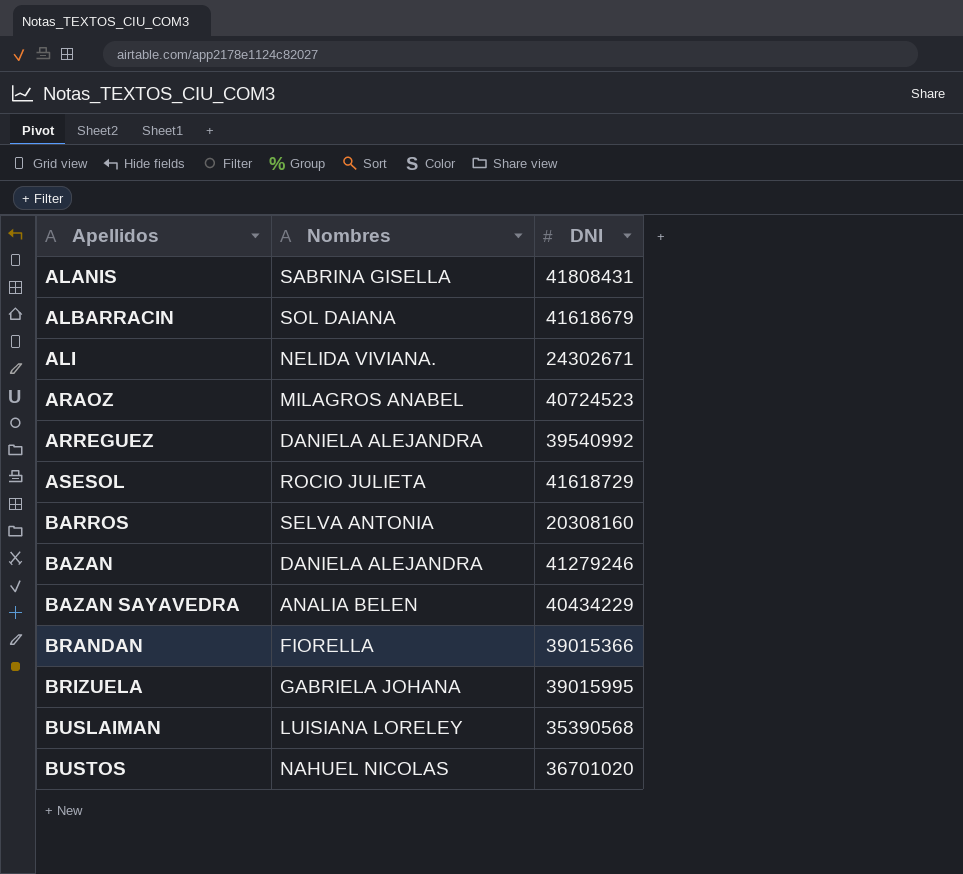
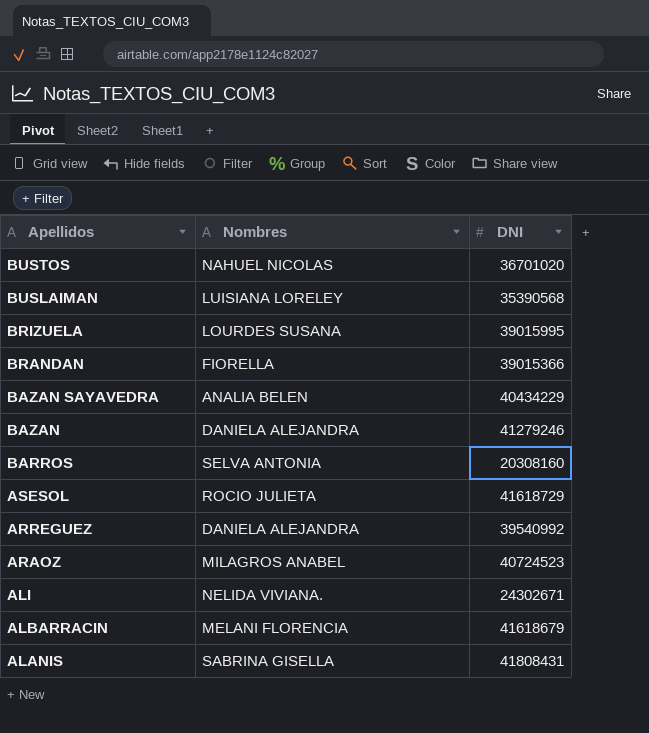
row order: Apellidos ascending -> Apellidos descending
BRIZUELA | Nombres: GABRIELA JOHANA -> LOURDES SUSANA
ALBARRACIN | Nombres: SOL DAIANA -> MELANI FLORENCIA

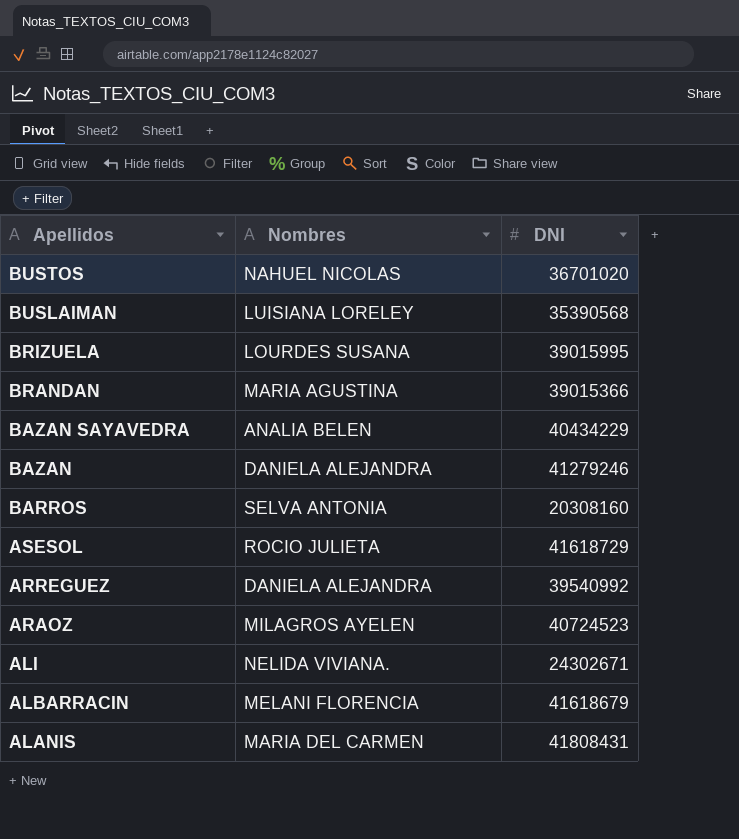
BRANDAN | Nombres: FIORELLA -> MARIA AGUSTINA
ARAOZ | Nombres: MILAGROS ANABEL -> MILAGROS AYELEN
ALANIS | Nombres: SABRINA GISELLA -> MARIA DEL CARMEN

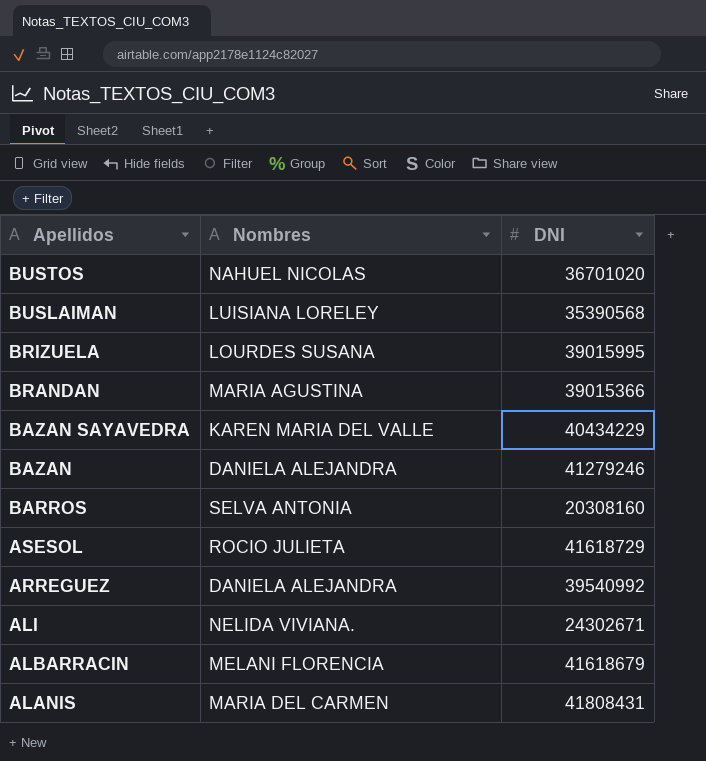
row ARAOZ: MILAGROS AYELEN | 40724523 -> none
BAZAN SAYAVEDRA | Nombres: ANALIA BELEN -> KAREN MARIA DEL VALLE

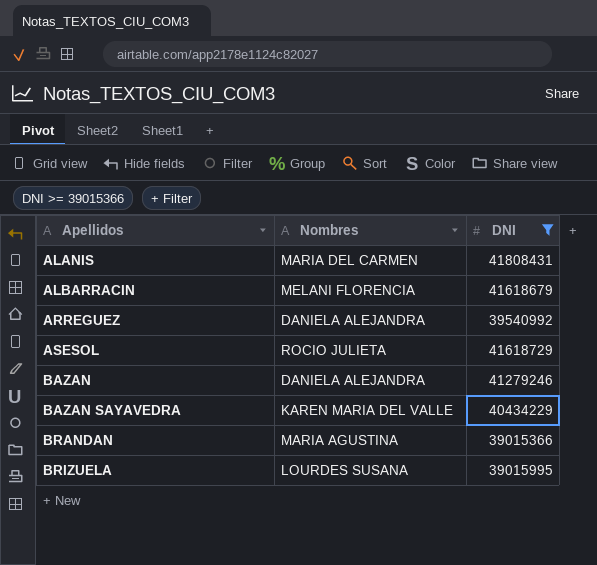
filter: none -> DNI >= 39015366
row order: Apellidos descending -> Apellidos ascending

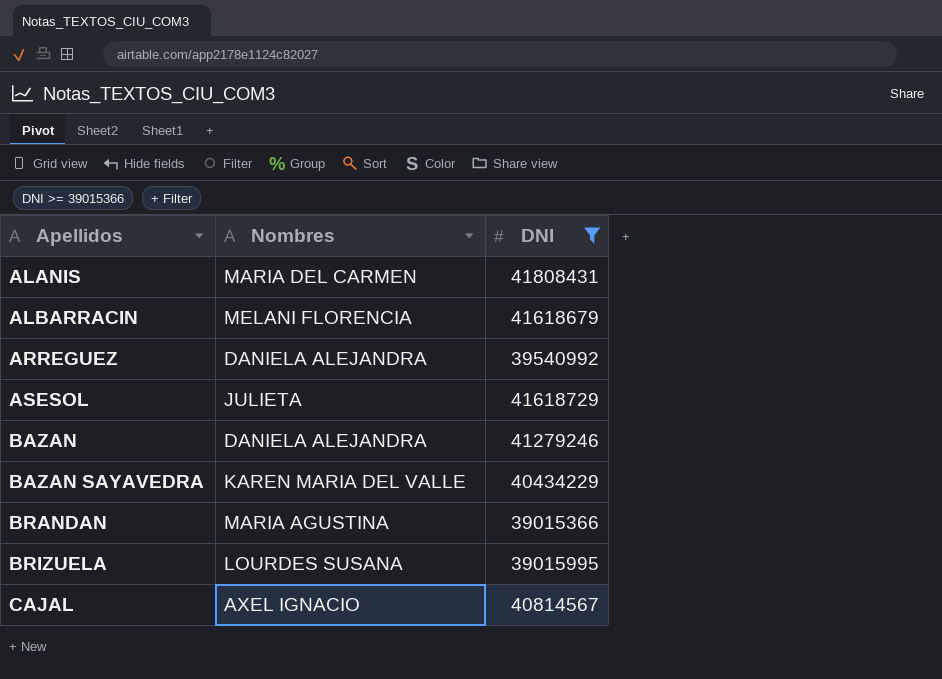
ASESOL | Nombres: ROCIO JULIETA -> JULIETA
row CAJAL: none -> AXEL IGNACIO | 40814567

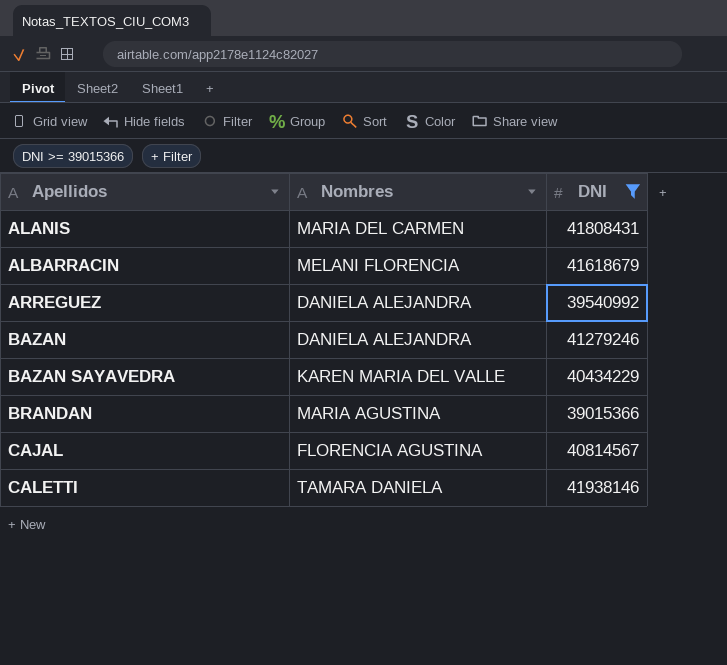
row ASESOL: JULIETA | 41618729 -> none
row BRIZUELA: LOURDES SUSANA | 39015995 -> none
CAJAL | Nombres: AXEL IGNACIO -> FLORENCIA AGUSTINA
row CALETTI: none -> TAMARA DANIELA | 41938146

